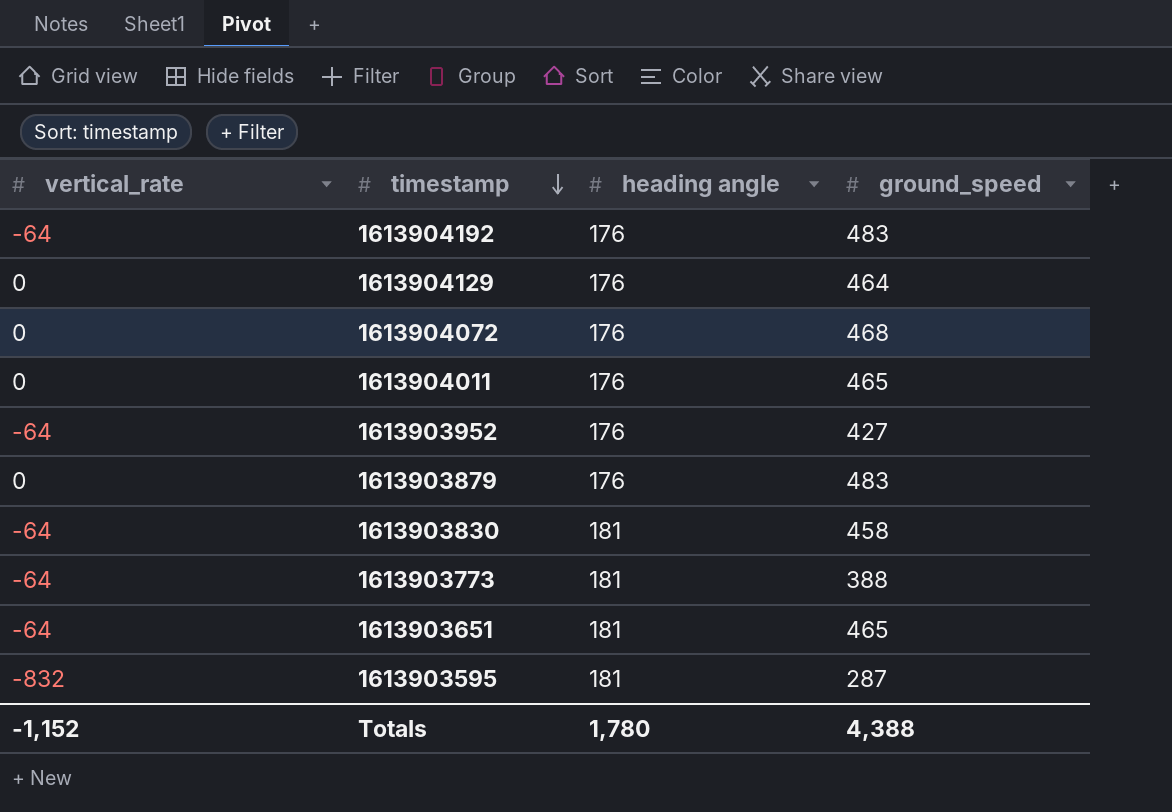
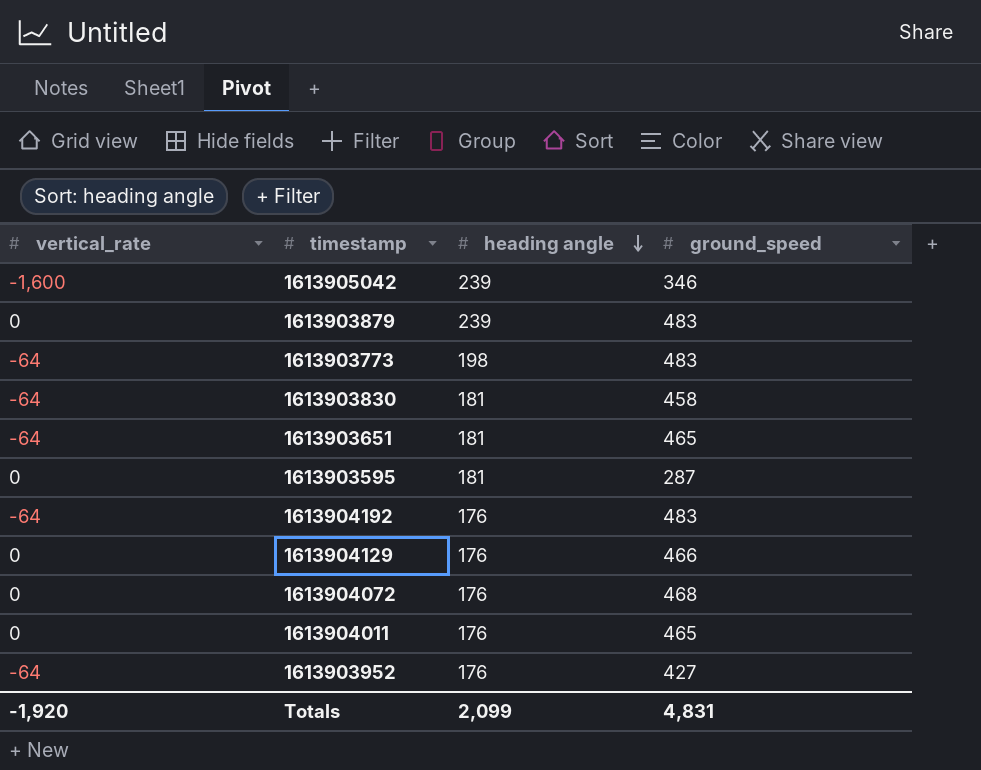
row order: timestamp descending -> heading angle descending
row 1613905042: none -> -1,600 | 239 | 346
1613903879 | heading angle: 176 -> 239
1613903773 | heading angle: 181 -> 198
1613903773 | ground_speed: 388 -> 483
1613903595 | vertical_rate: -832 -> 0
1613904129 | ground_speed: 464 -> 466
Totals | vertical_rate: -1,152 -> -1,920
Totals | heading angle: 1,780 -> 2,099
Totals | ground_speed: 4,388 -> 4,831

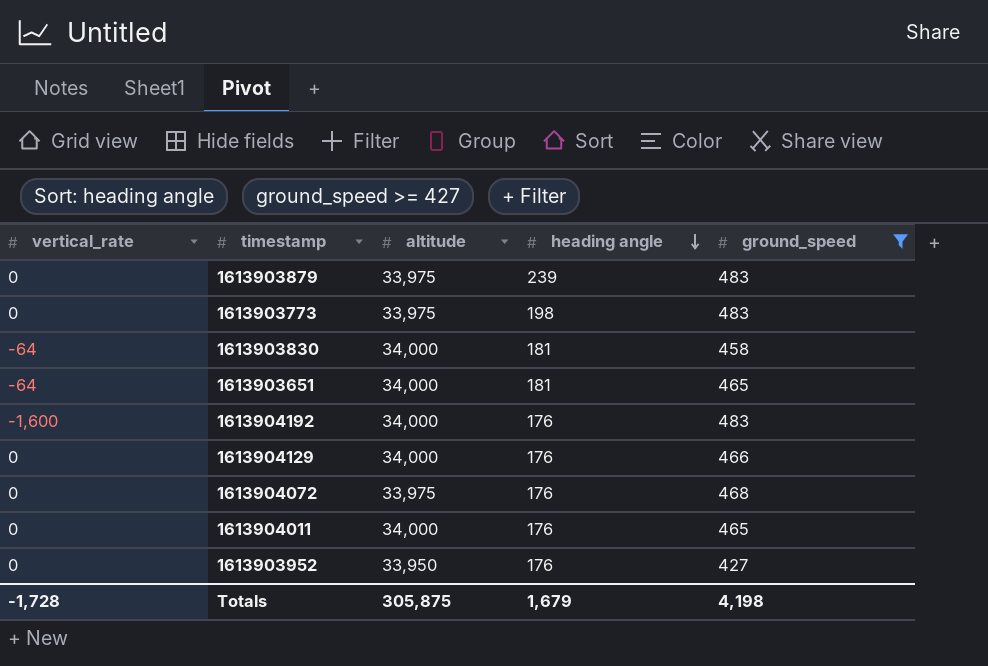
filter: none -> ground_speed >= 427
column altitude | position: none -> 3
1613903773 | vertical_rate: -64 -> 0
1613904192 | vertical_rate: -64 -> -1,600
1613903952 | vertical_rate: -64 -> 0
Totals | vertical_rate: -1,920 -> -1,728
Totals | heading angle: 2,099 -> 1,679
Totals | ground_speed: 4,831 -> 4,198

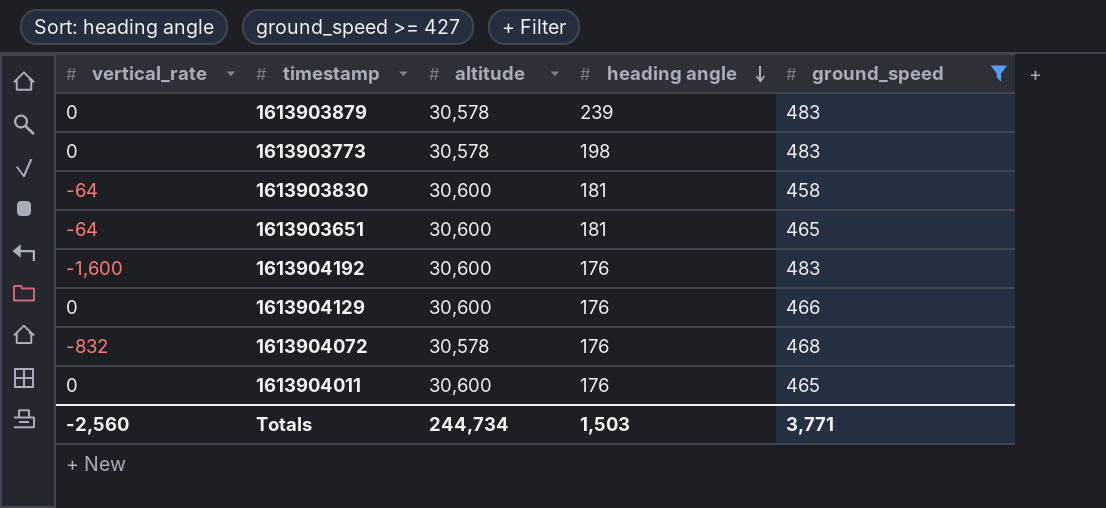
row 1613903952: 0 | 33,950 | 176 | 427 -> none
1613903879 | altitude: 33,975 -> 30,578
1613903773 | altitude: 33,975 -> 30,578
1613903830 | altitude: 34,000 -> 30,600
1613903651 | altitude: 34,000 -> 30,600
1613904192 | altitude: 34,000 -> 30,600
1613904129 | altitude: 34,000 -> 30,600
1613904072 | vertical_rate: 0 -> -832
1613904072 | altitude: 33,975 -> 30,578
1613904011 | altitude: 34,000 -> 30,600
Totals | vertical_rate: -1,728 -> -2,560
Totals | altitude: 305,875 -> 244,734
Totals | heading angle: 1,679 -> 1,503
Totals | ground_speed: 4,198 -> 3,771

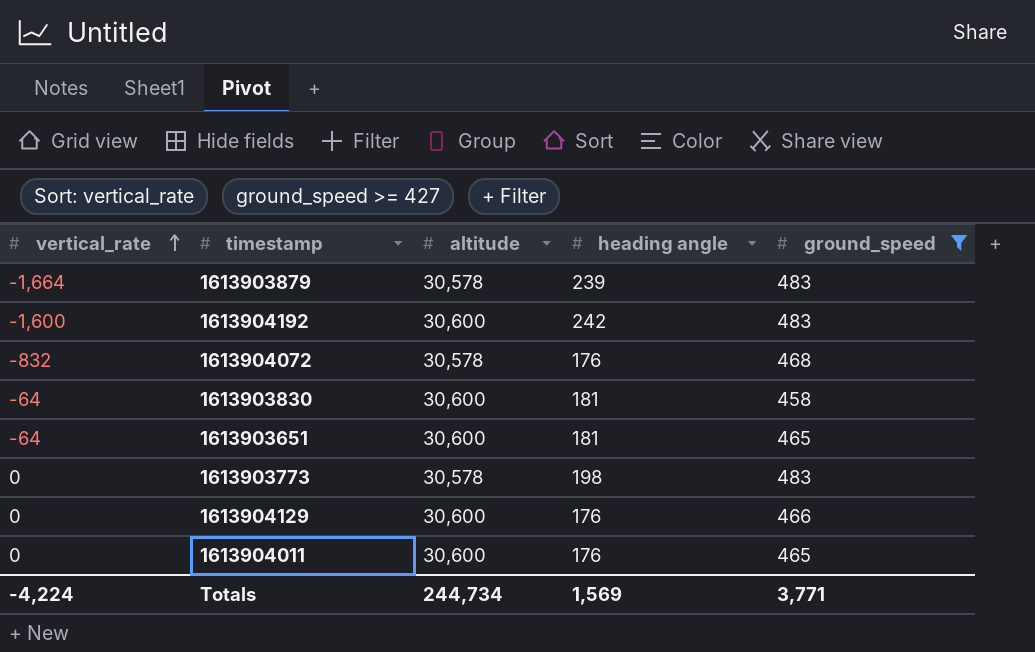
row order: heading angle descending -> vertical_rate ascending
1613903879 | vertical_rate: 0 -> -1,664
1613904192 | heading angle: 176 -> 242
Totals | vertical_rate: -2,560 -> -4,224
Totals | heading angle: 1,503 -> 1,569

